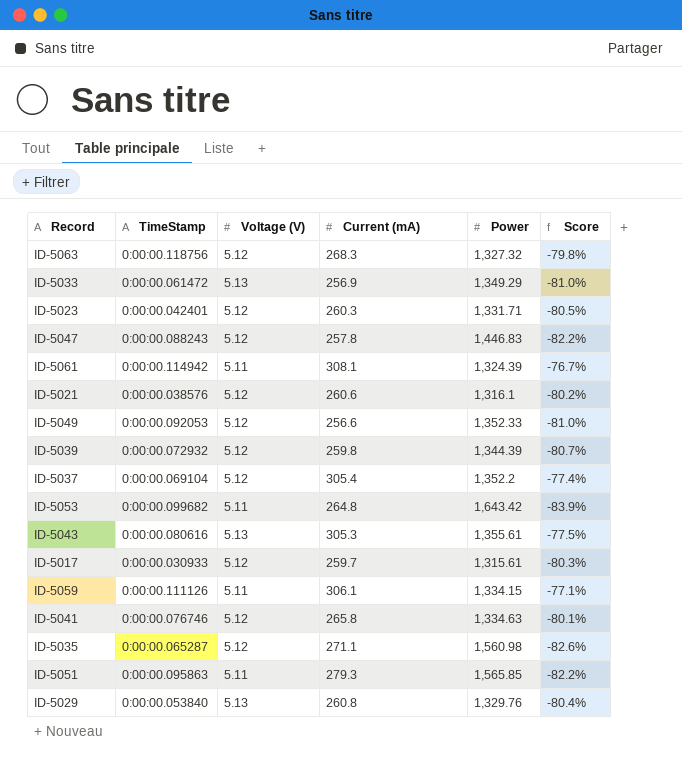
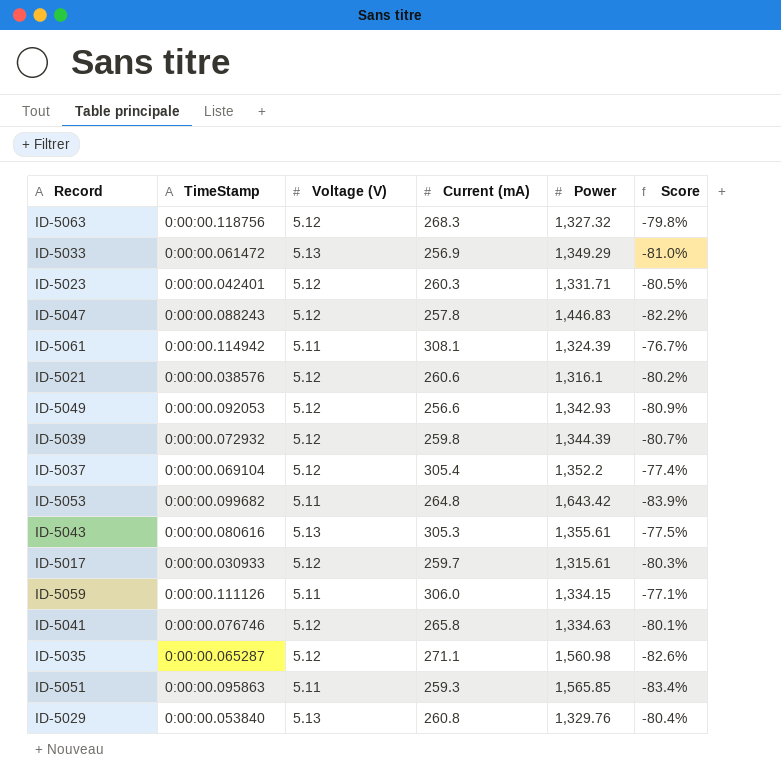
ID-5049 | Power: 1,352.33 -> 1,342.93
ID-5049 | Score: -81.0% -> -80.9%
ID-5059 | Current (mA): 306.1 -> 306.0
ID-5051 | Current (mA): 279.3 -> 259.3
ID-5051 | Score: -82.2% -> -83.4%

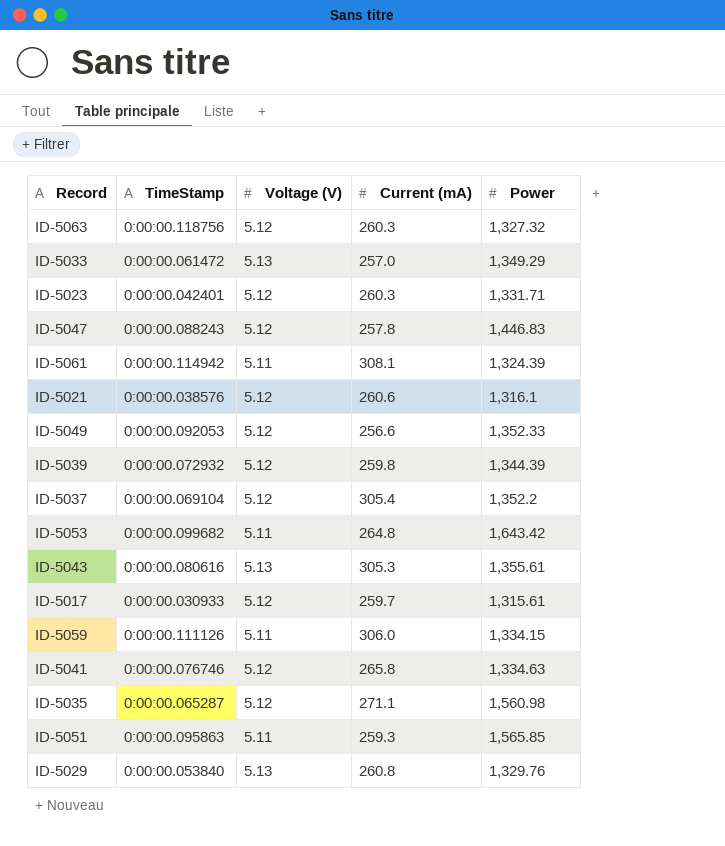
column Score | formula: ([Current (mA)] - [Power]) / [Power] -> none
ID-5063 | Current (mA): 268.3 -> 260.3
ID-5033 | Current (mA): 256.9 -> 257.0
ID-5049 | Power: 1,342.93 -> 1,352.33

